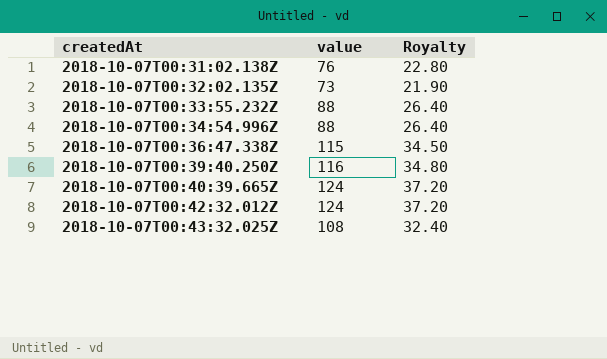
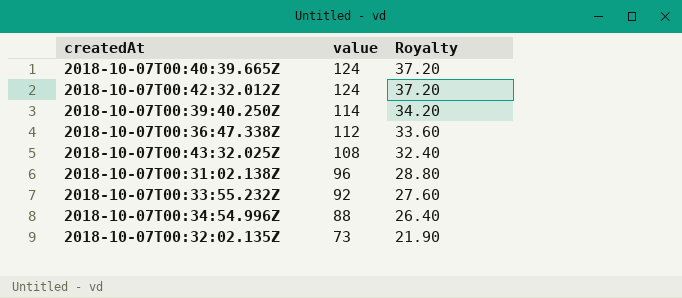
row order: createdAt ascending -> value descending
2018-10-07T00:39:40.250Z | value: 116 -> 114
2018-10-07T00:39:40.250Z | Royalty: 34.80 -> 34.20
2018-10-07T00:36:47.338Z | value: 115 -> 112
2018-10-07T00:36:47.338Z | Royalty: 34.50 -> 33.60
2018-10-07T00:31:02.138Z | value: 76 -> 96
2018-10-07T00:31:02.138Z | Royalty: 22.80 -> 28.80
2018-10-07T00:33:55.232Z | value: 88 -> 92
2018-10-07T00:33:55.232Z | Royalty: 26.40 -> 27.60

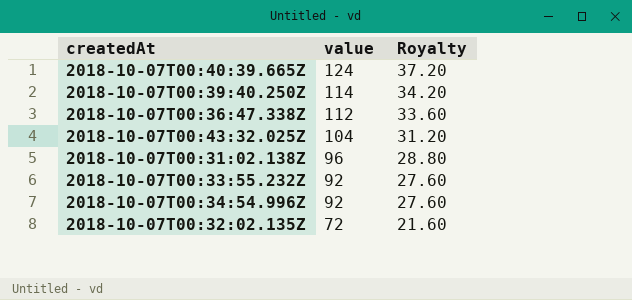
row 2018-10-07T00:42:32.012Z: 124 | 37.20 -> none
2018-10-07T00:43:32.025Z | value: 108 -> 104
2018-10-07T00:43:32.025Z | Royalty: 32.40 -> 31.20
2018-10-07T00:34:54.996Z | value: 88 -> 92
2018-10-07T00:34:54.996Z | Royalty: 26.40 -> 27.60
2018-10-07T00:32:02.135Z | value: 73 -> 72
2018-10-07T00:32:02.135Z | Royalty: 21.90 -> 21.60

